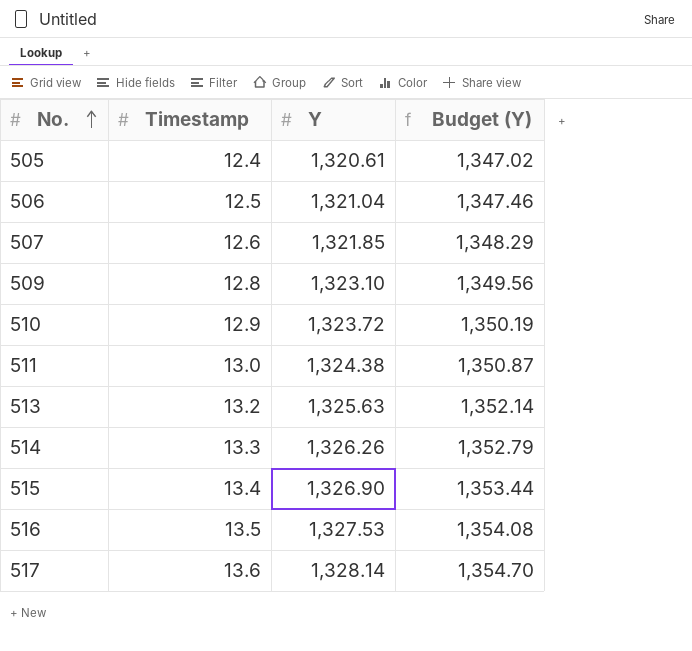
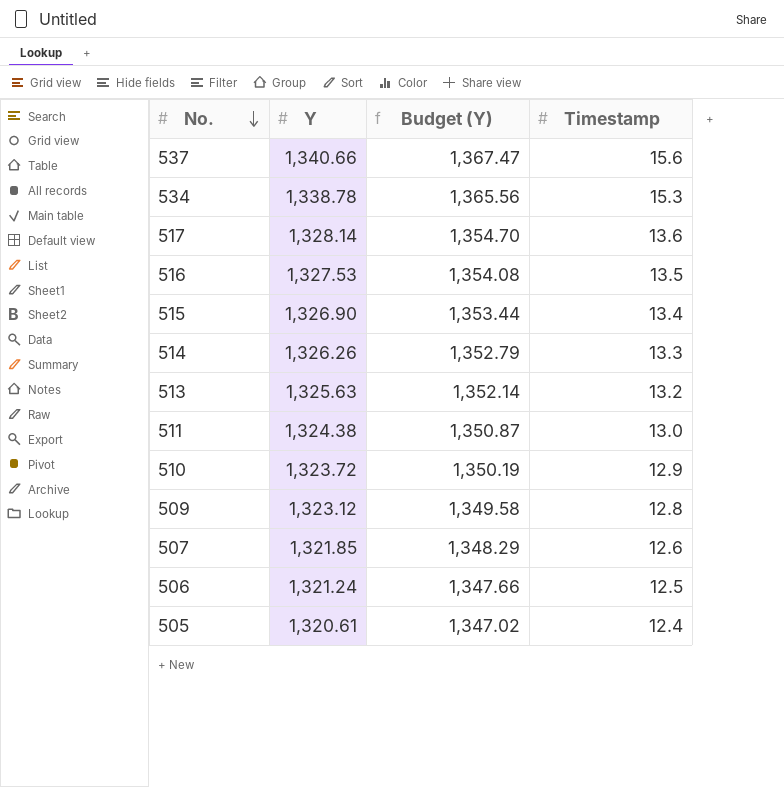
row order: No. ascending -> No. descending
column Timestamp | position: 2 -> 4
row 537: none -> 1,340.66 | 1,367.47 | 15.6
row 534: none -> 1,338.78 | 1,365.56 | 15.3
509 | Y: 1,323.10 -> 1,323.12
509 | Budget (Y): 1,349.56 -> 1,349.58
506 | Y: 1,321.04 -> 1,321.24
506 | Budget (Y): 1,347.46 -> 1,347.66

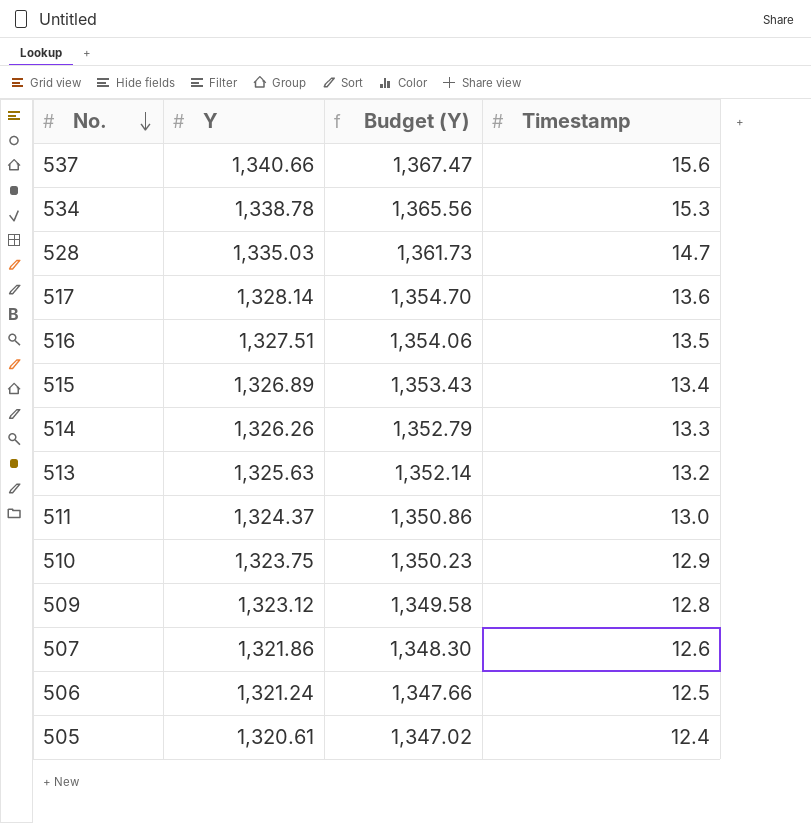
row 528: none -> 1,335.03 | 1,361.73 | 14.7
516 | Y: 1,327.53 -> 1,327.51
516 | Budget (Y): 1,354.08 -> 1,354.06
515 | Y: 1,326.90 -> 1,326.89
515 | Budget (Y): 1,353.44 -> 1,353.43
511 | Y: 1,324.38 -> 1,324.37
511 | Budget (Y): 1,350.87 -> 1,350.86
510 | Y: 1,323.72 -> 1,323.75
510 | Budget (Y): 1,350.19 -> 1,350.23
507 | Y: 1,321.85 -> 1,321.86
507 | Budget (Y): 1,348.29 -> 1,348.30

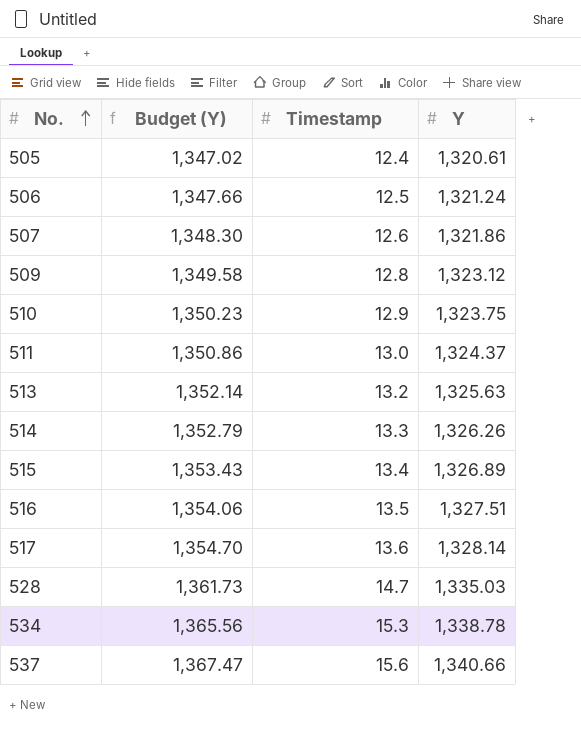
row order: No. descending -> No. ascending
column Y | position: 2 -> 4

